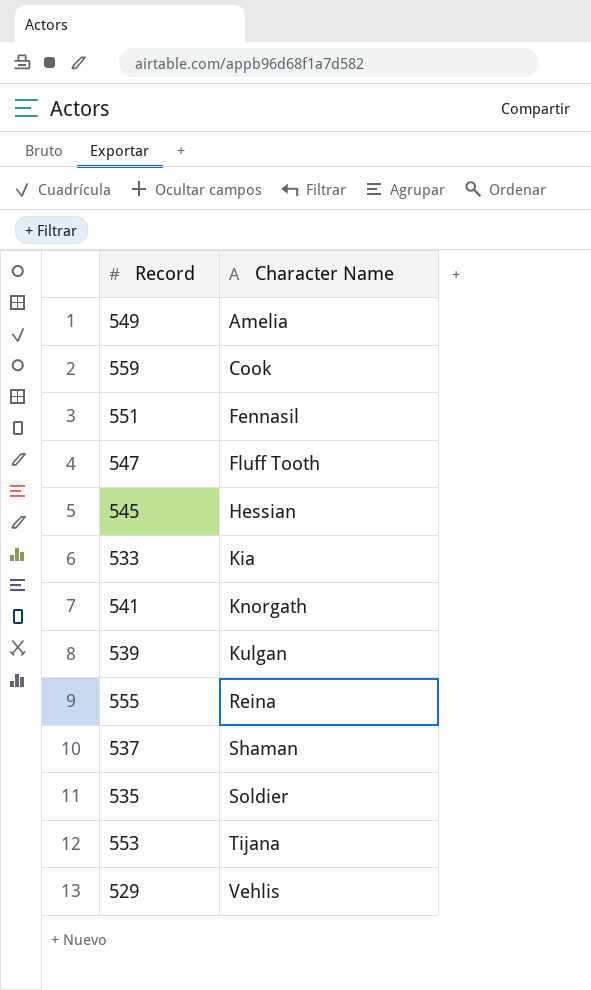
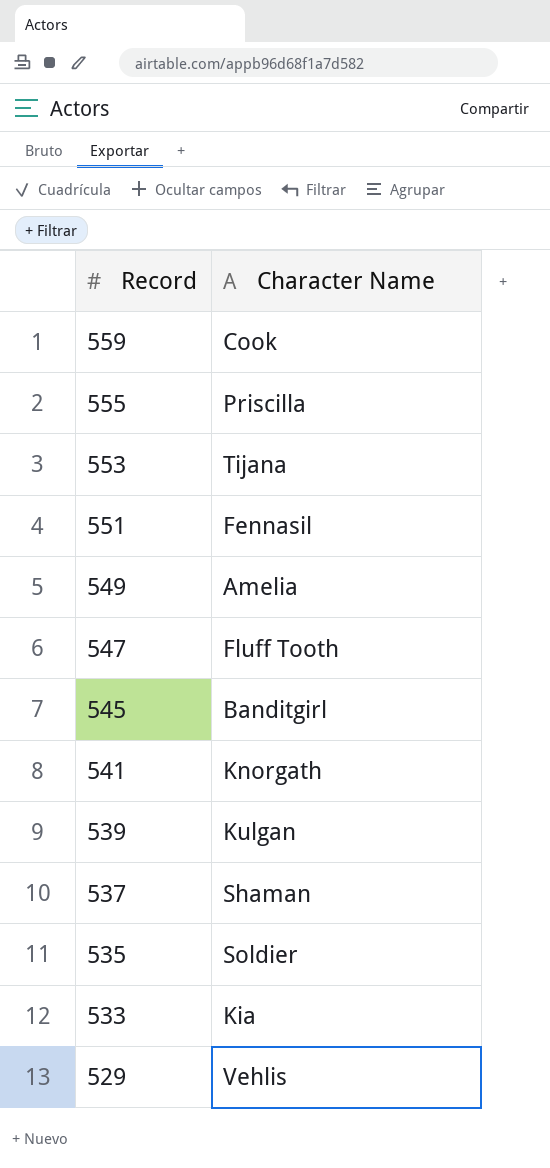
row order: Character Name ascending -> Record descending
555 | Character Name: Reina -> Priscilla
545 | Character Name: Hessian -> Banditgirl

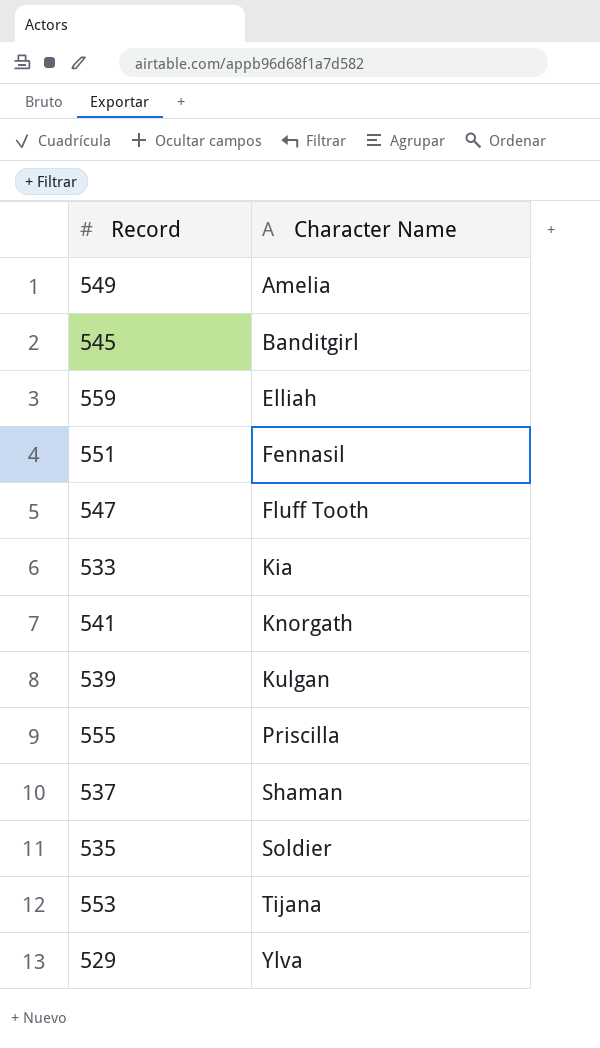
row order: Record descending -> Character Name ascending
559 | Character Name: Cook -> Elliah
529 | Character Name: Vehlis -> Ylva

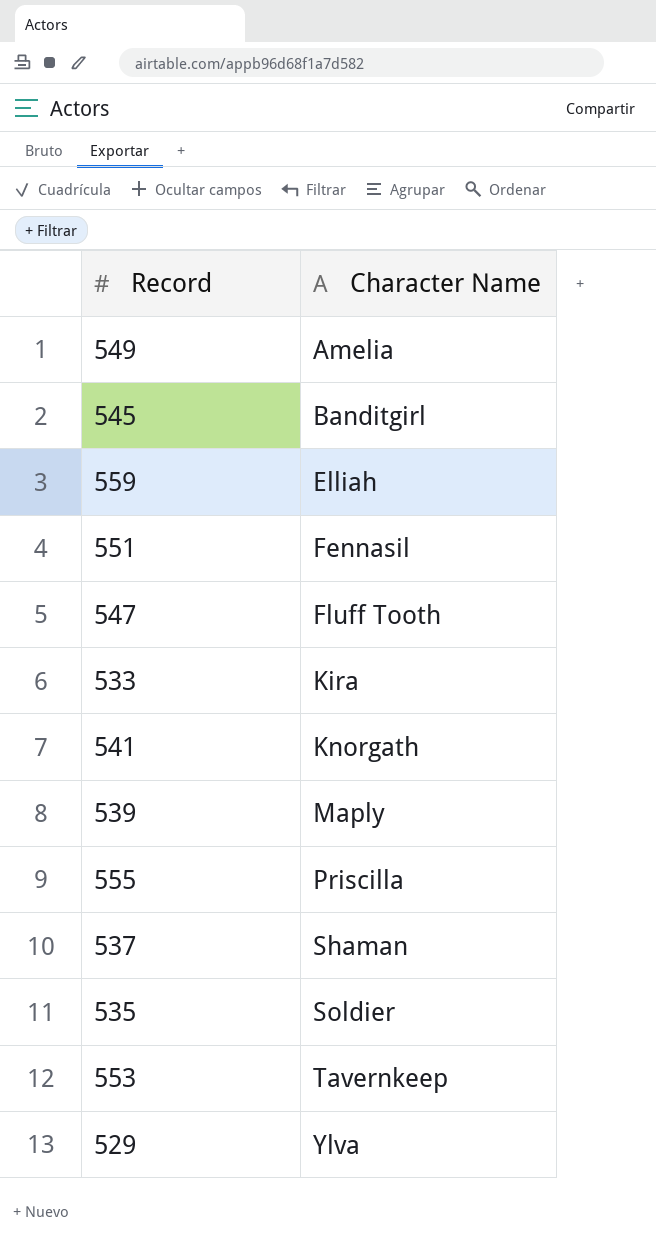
533 | Character Name: Kia -> Kira
539 | Character Name: Kulgan -> Maply
553 | Character Name: Tijana -> Tavernkeep

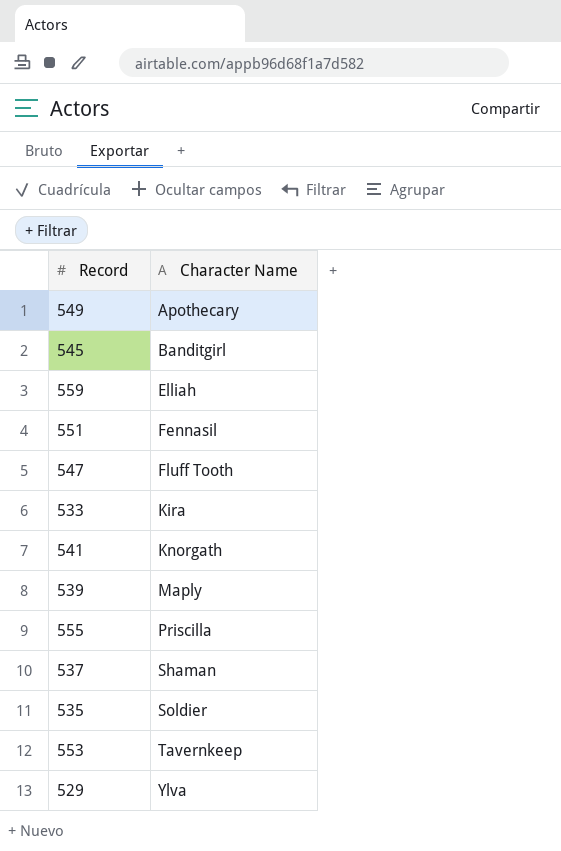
549 | Character Name: Amelia -> Apothecary

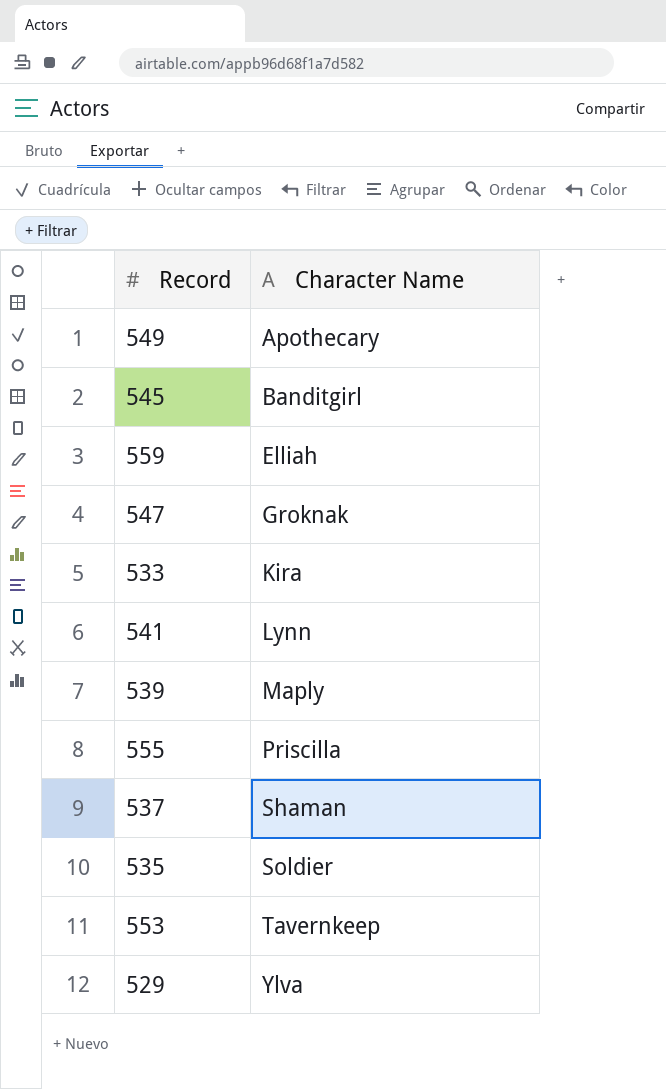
row 551: Fennasil -> none
547 | Character Name: Fluff Tooth -> Groknak
541 | Character Name: Knorgath -> Lynn

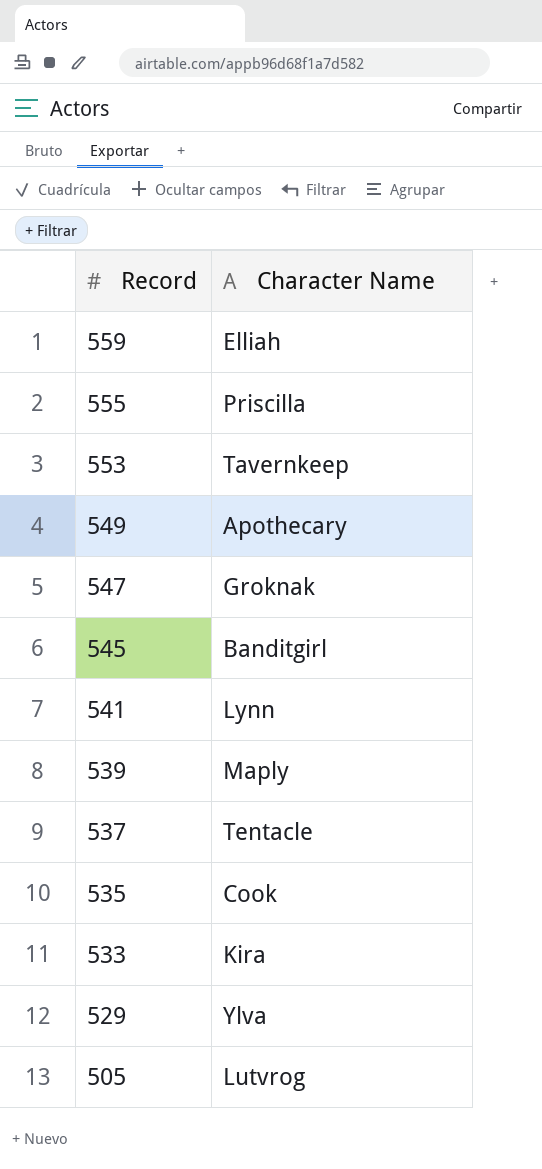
row order: Character Name ascending -> Record descending
537 | Character Name: Shaman -> Tentacle
535 | Character Name: Soldier -> Cook
row 505: none -> Lutvrog

